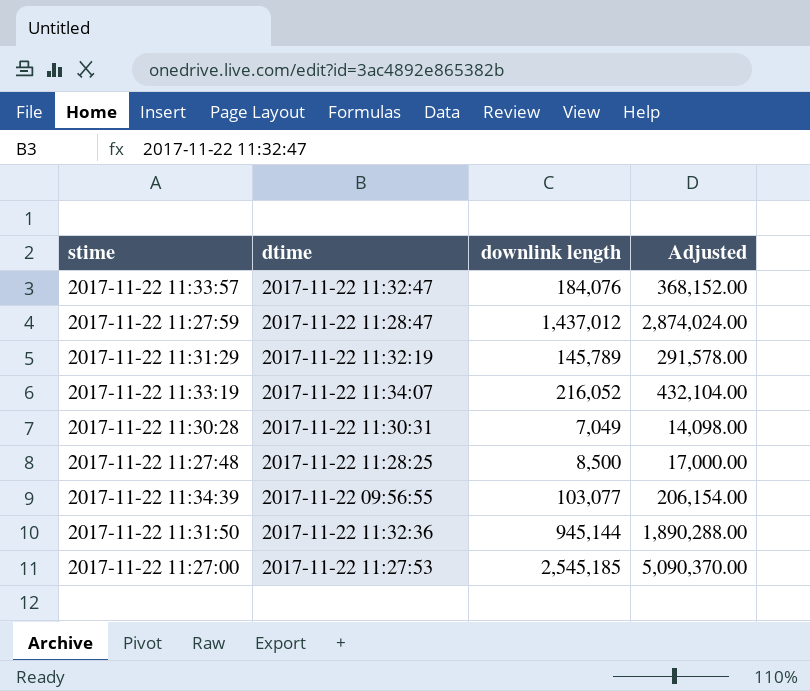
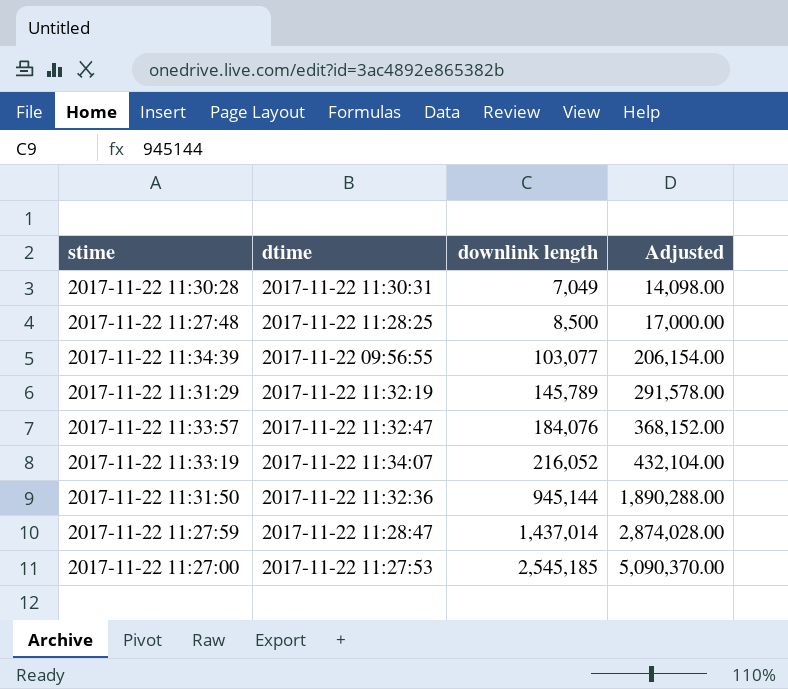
row order: none -> downlink length ascending
2017-11-22 11:27:59 | downlink length: 1,437,012 -> 1,437,014
2017-11-22 11:27:59 | Adjusted: 2,874,024.00 -> 2,874,028.00

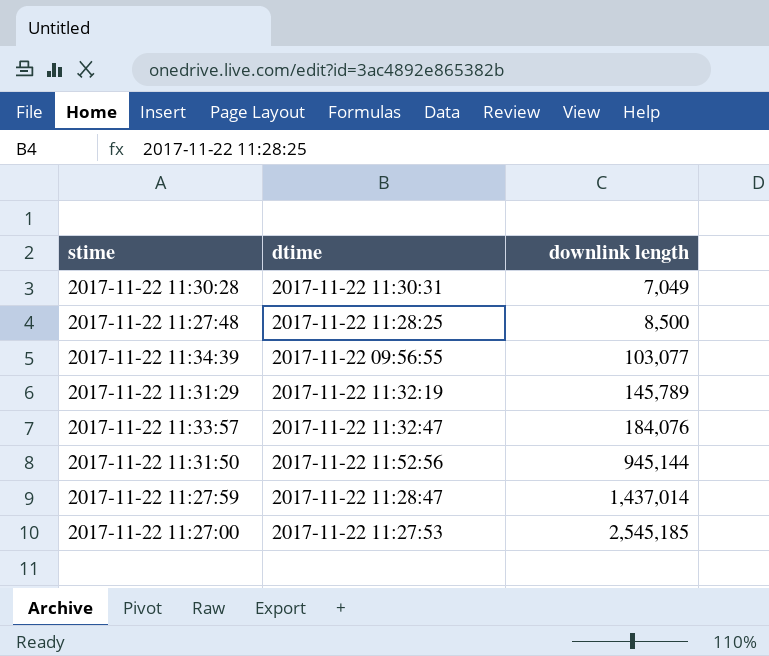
column Adjusted | formula: [downlink length] * 2 -> none
row 2017-11-22 11:33:19: 2017-11-22 11:34:07 | 216,052 | 432,104.00 -> none
2017-11-22 11:31:50 | dtime: 2017-11-22 11:32:36 -> 2017-11-22 11:52:56

